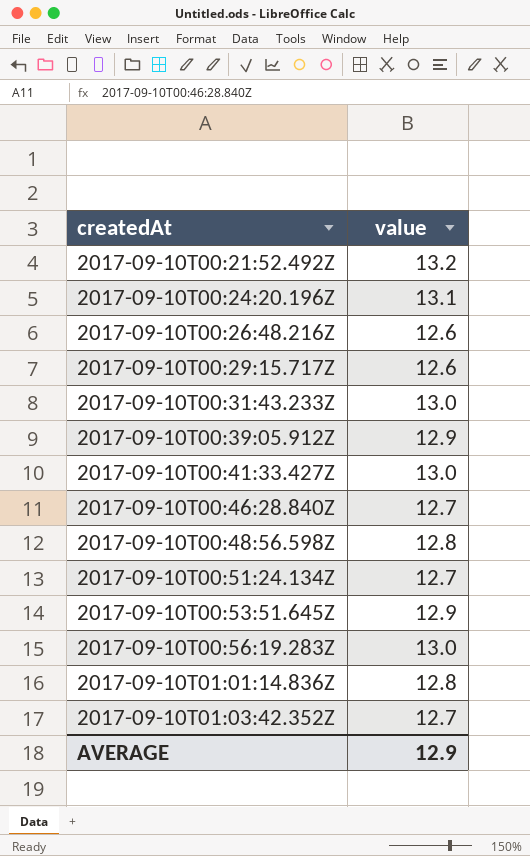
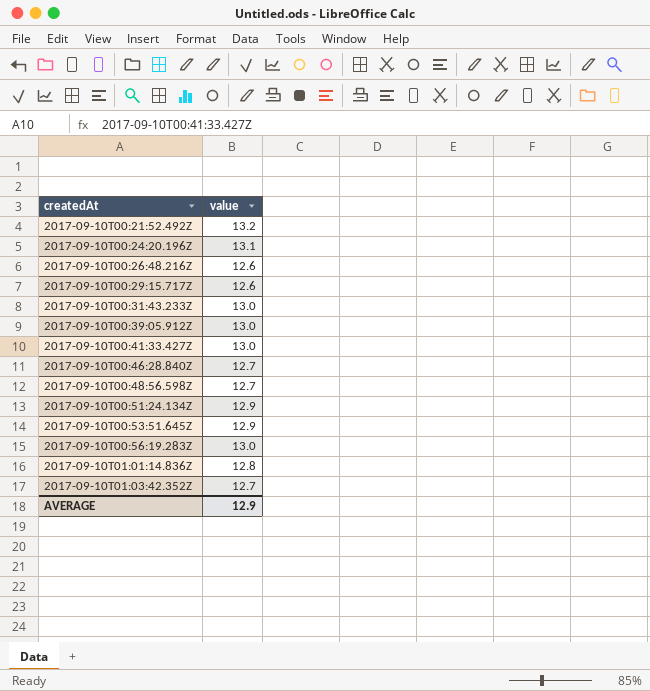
2017-09-10T00:39:05.912Z | value: 12.9 -> 13.0
2017-09-10T00:48:56.598Z | value: 12.8 -> 12.7
2017-09-10T00:51:24.134Z | value: 12.7 -> 12.9

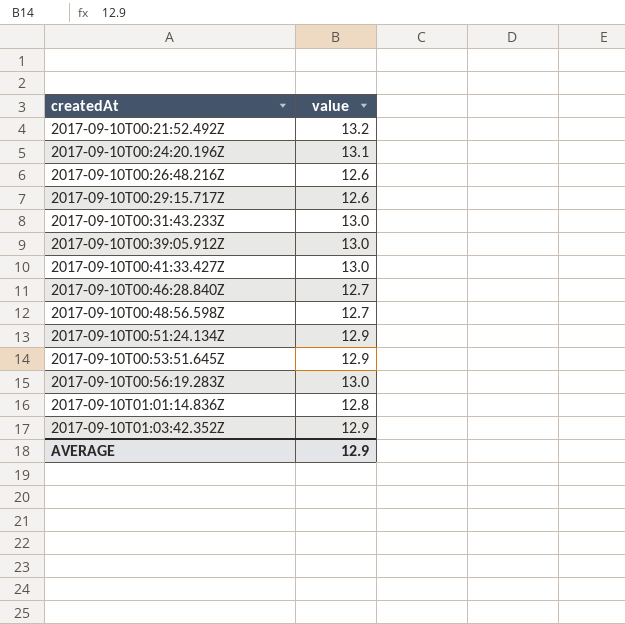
2017-09-10T01:03:42.352Z | value: 12.7 -> 12.9

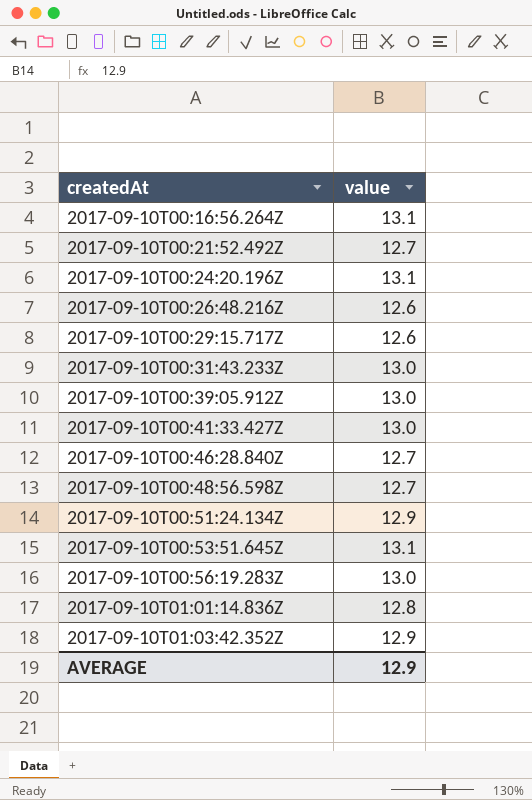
row 2017-09-10T00:16:56.264Z: none -> 13.1
2017-09-10T00:21:52.492Z | value: 13.2 -> 12.7
2017-09-10T00:53:51.645Z | value: 12.9 -> 13.1

